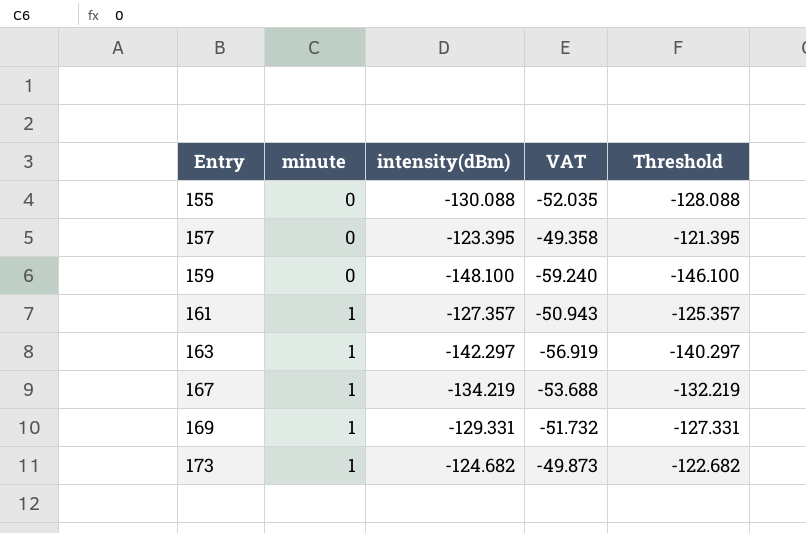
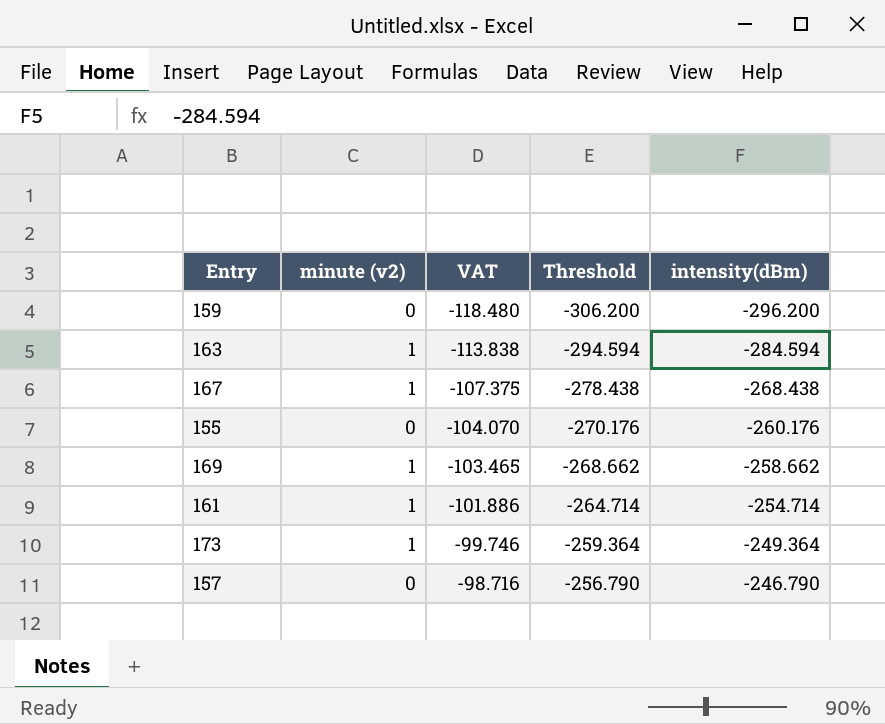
row order: Entry ascending -> VAT ascending
column name: minute -> minute (v2)
column Threshold | formula: [intensity(dBm)] + 2 -> [intensity(dBm)] - 10
column intensity(dBm) | position: 3 -> 5
159 | VAT: -59.240 -> -118.480
159 | intensity(dBm): -148.100 -> -296.200
163 | VAT: -56.919 -> -113.838
163 | intensity(dBm): -142.297 -> -284.594
167 | VAT: -53.688 -> -107.375
167 | intensity(dBm): -134.219 -> -268.438
155 | VAT: -52.035 -> -104.070
155 | intensity(dBm): -130.088 -> -260.176
169 | VAT: -51.732 -> -103.465
169 | intensity(dBm): -129.331 -> -258.662
161 | VAT: -50.943 -> -101.886
161 | intensity(dBm): -127.357 -> -254.714
173 | VAT: -49.873 -> -99.746
173 | intensity(dBm): -124.682 -> -249.364
157 | VAT: -49.358 -> -98.716
157 | intensity(dBm): -123.395 -> -246.790

